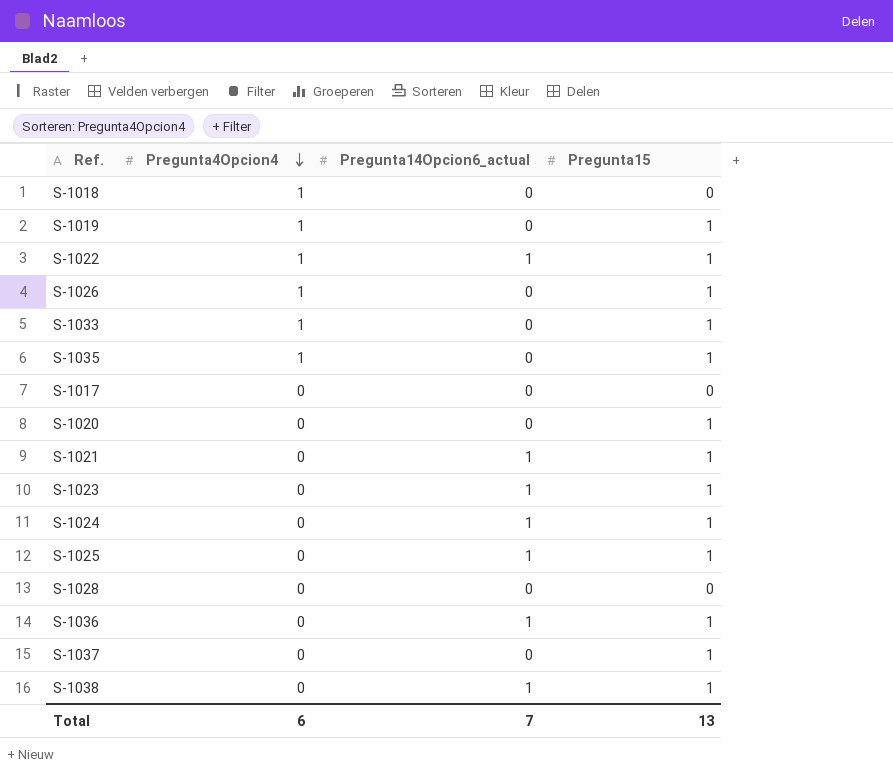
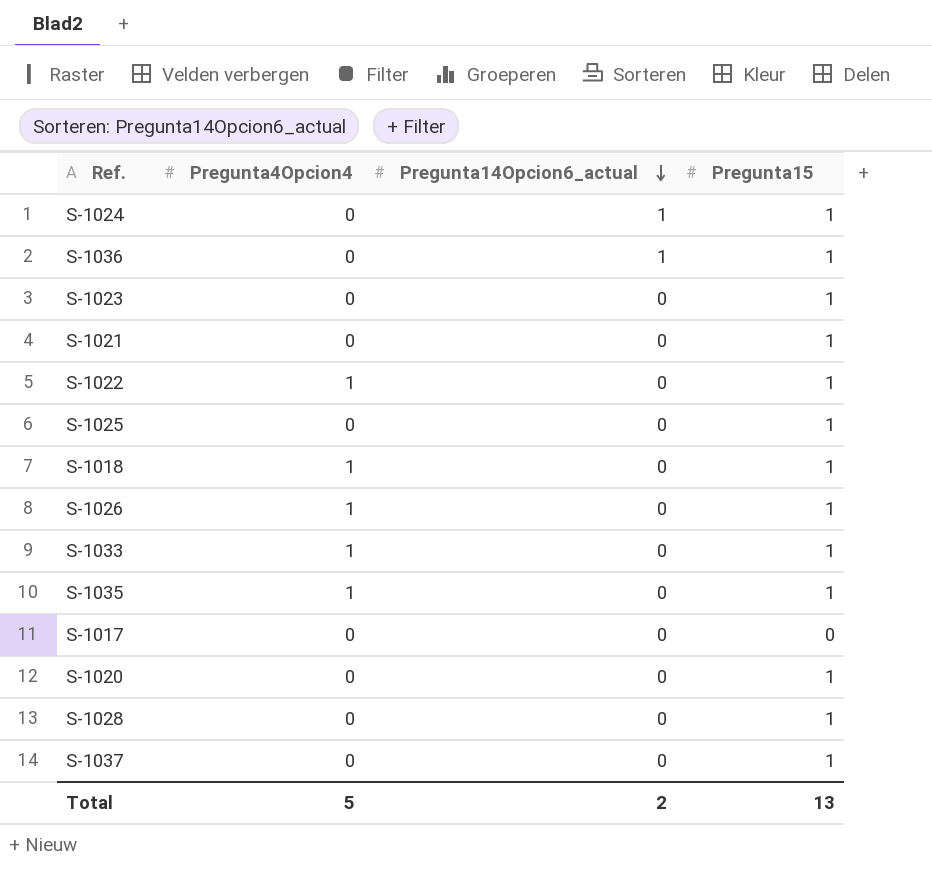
row order: Pregunta4Opcion4 descending -> Pregunta14Opcion6_actual descending
row S-1019: 1 | 0 | 1 -> none
row S-1038: 0 | 1 | 1 -> none
S-1023 | Pregunta14Opcion6_actual: 1 -> 0
S-1021 | Pregunta14Opcion6_actual: 1 -> 0
S-1022 | Pregunta14Opcion6_actual: 1 -> 0
S-1025 | Pregunta14Opcion6_actual: 1 -> 0
S-1018 | Pregunta15: 0 -> 1
S-1028 | Pregunta15: 0 -> 1
Total | Pregunta4Opcion4: 6 -> 5
Total | Pregunta14Opcion6_actual: 7 -> 2

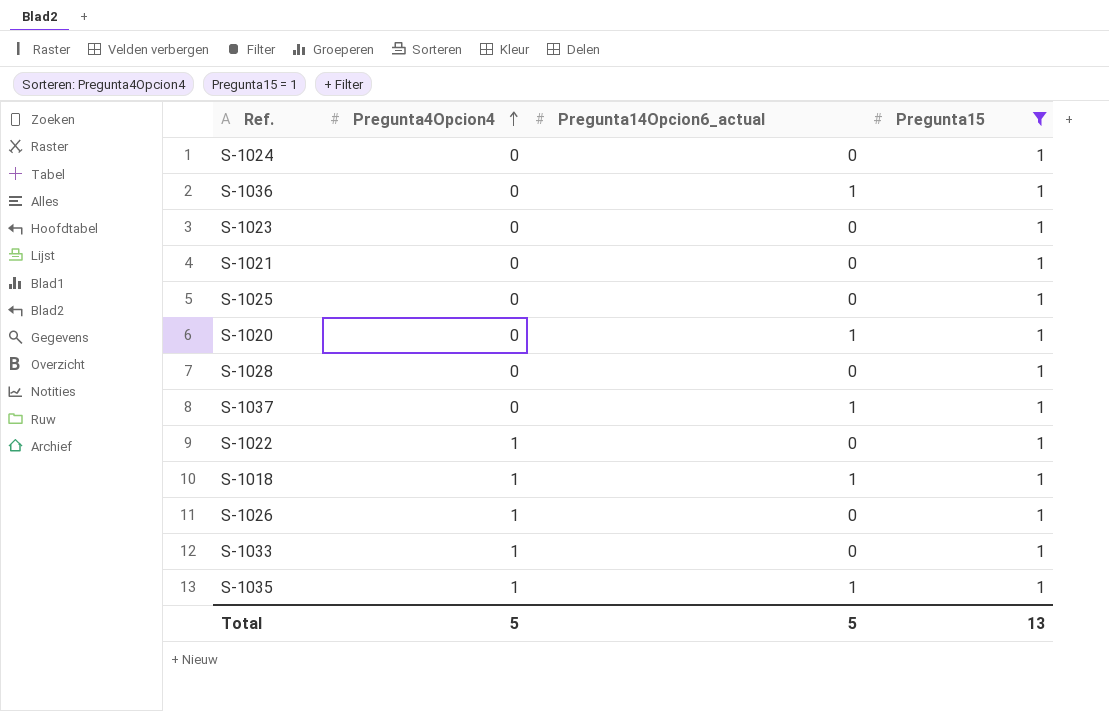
filter: none -> Pregunta15 = 1
row order: Pregunta14Opcion6_actual descending -> Pregunta4Opcion4 ascending
S-1024 | Pregunta14Opcion6_actual: 1 -> 0
S-1020 | Pregunta14Opcion6_actual: 0 -> 1
S-1037 | Pregunta14Opcion6_actual: 0 -> 1
S-1018 | Pregunta14Opcion6_actual: 0 -> 1
S-1035 | Pregunta14Opcion6_actual: 0 -> 1
Total | Pregunta14Opcion6_actual: 2 -> 5

